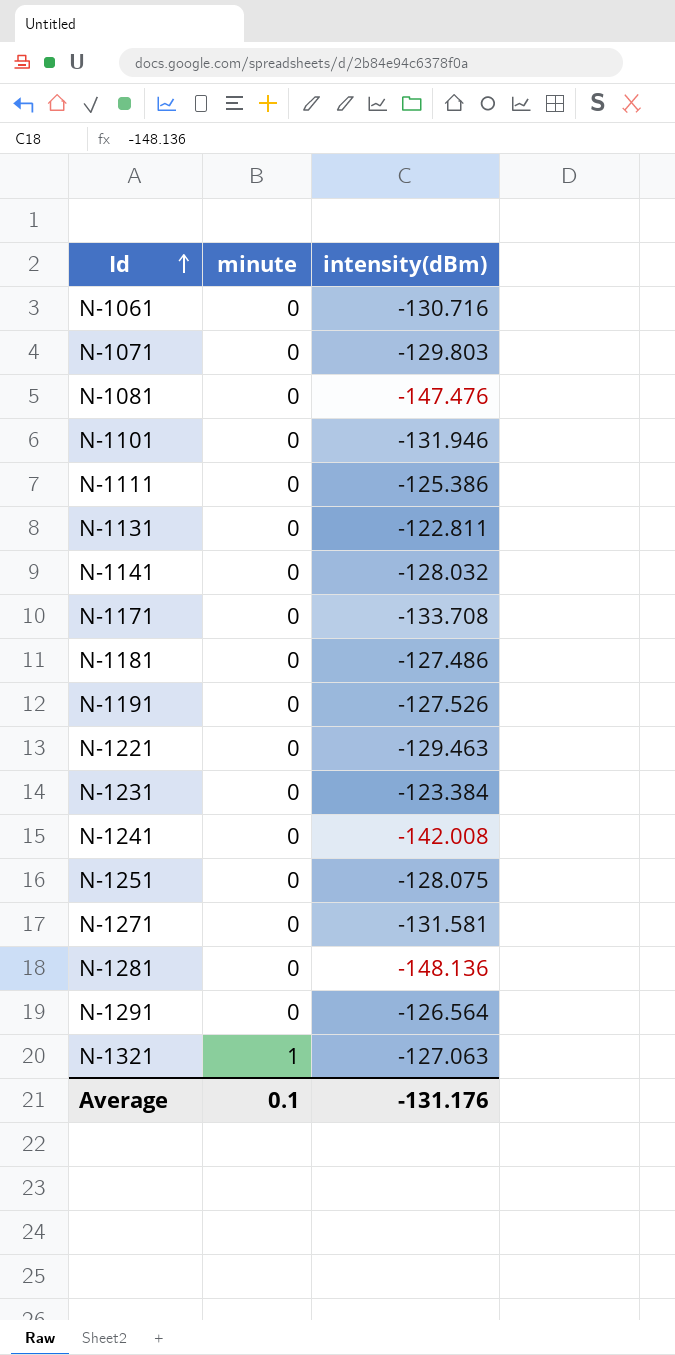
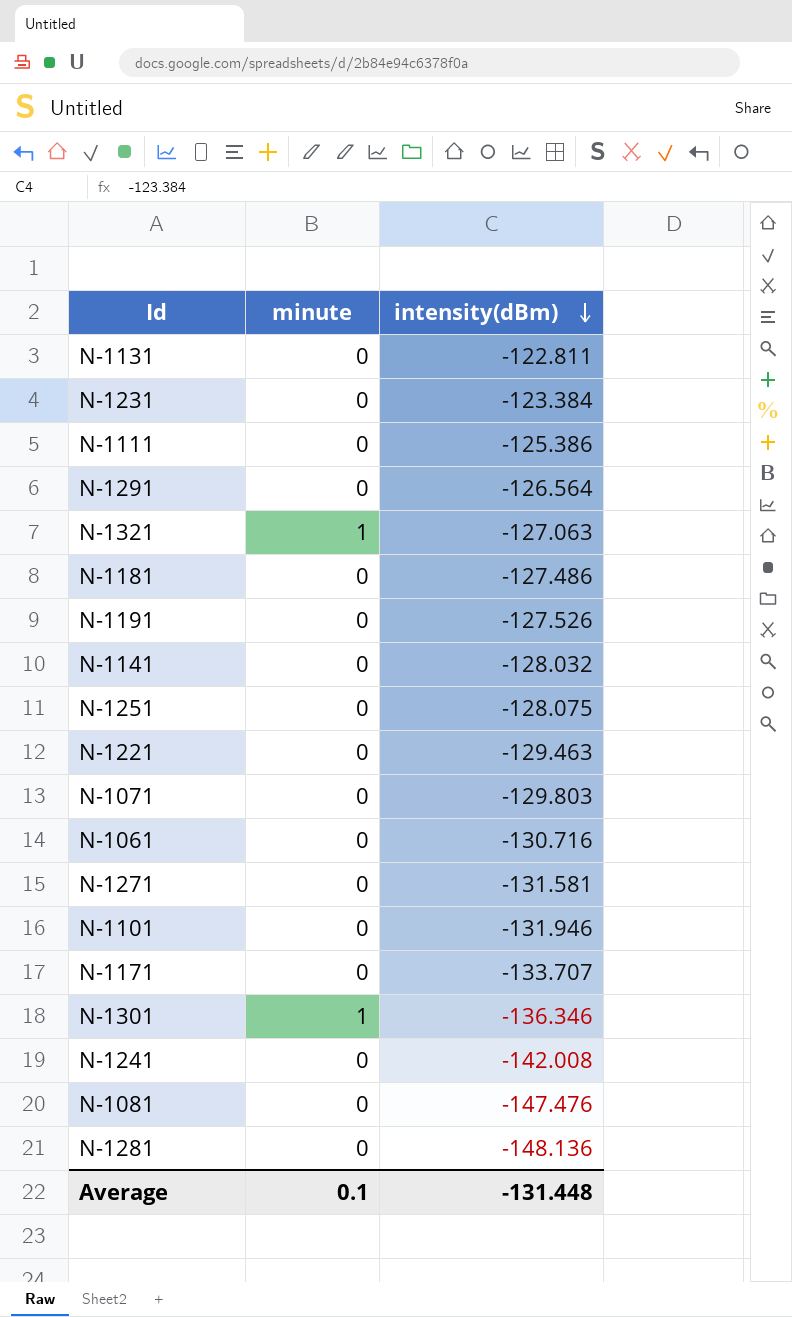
row order: Id ascending -> intensity(dBm) descending
N-1171 | intensity(dBm): -133.708 -> -133.707
row N-1301: none -> 1 | -136.346
Average | intensity(dBm): -131.176 -> -131.448

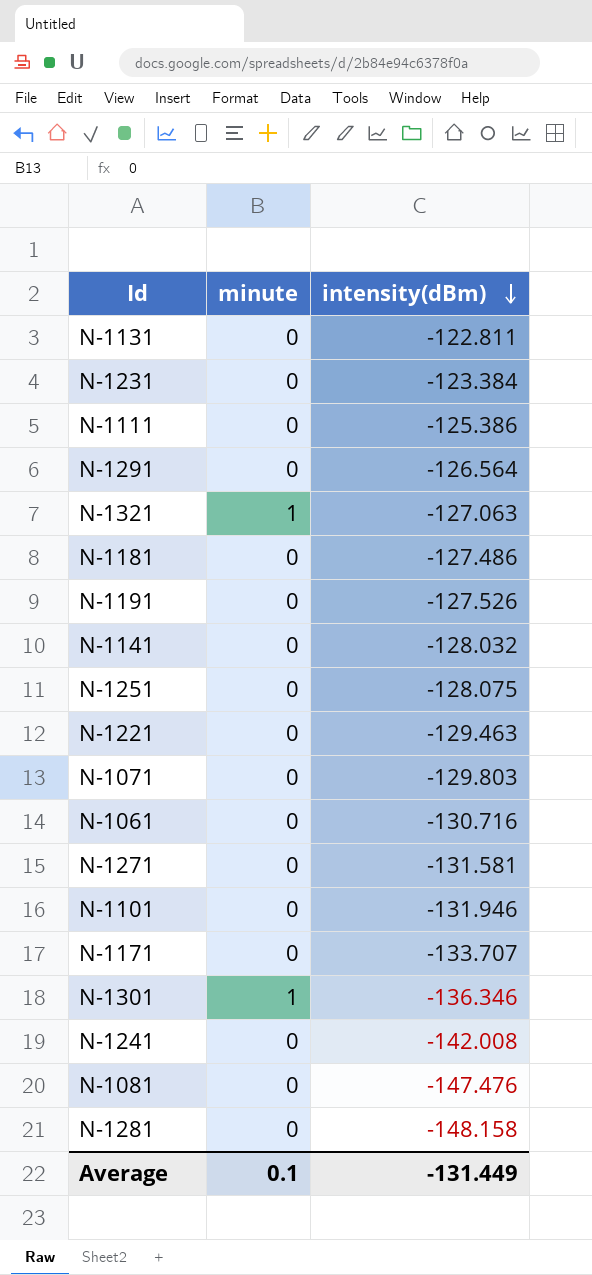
N-1281 | intensity(dBm): -148.136 -> -148.158
Average | intensity(dBm): -131.448 -> -131.449

